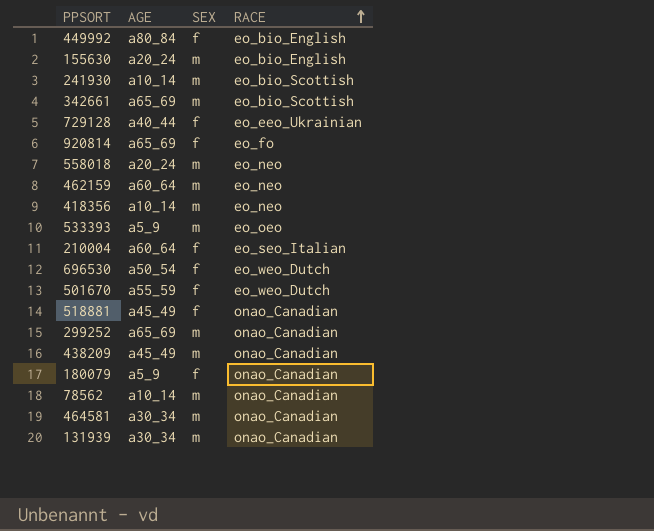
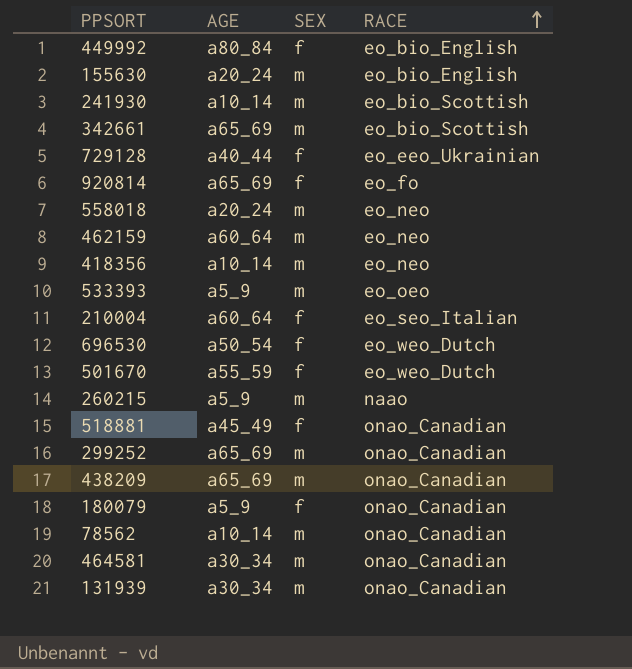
row 260215: none -> a5_9 | m | naao
438209 | AGE: a45_49 -> a65_69

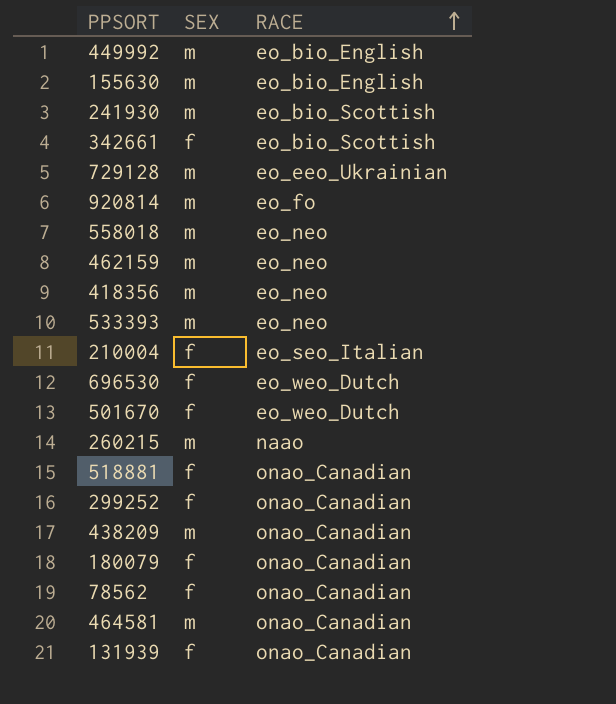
column AGE | position: 2 -> none
449992 | SEX: f -> m
342661 | SEX: m -> f
729128 | SEX: f -> m
920814 | SEX: f -> m
533393 | RACE: eo_oeo -> eo_neo
299252 | SEX: m -> f
78562 | SEX: m -> f
131939 | SEX: m -> f

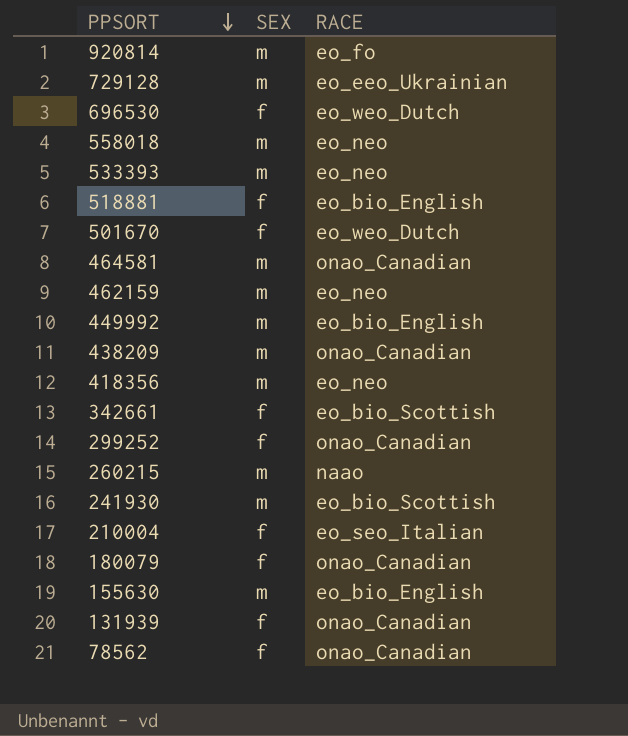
row order: RACE ascending -> PPSORT descending
518881 | RACE: onao_Canadian -> eo_bio_English

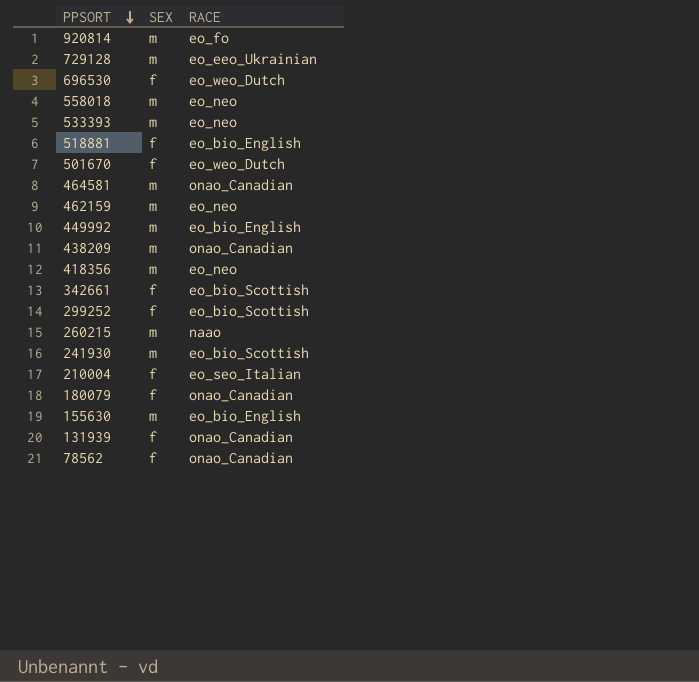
299252 | RACE: onao_Canadian -> eo_bio_Scottish

